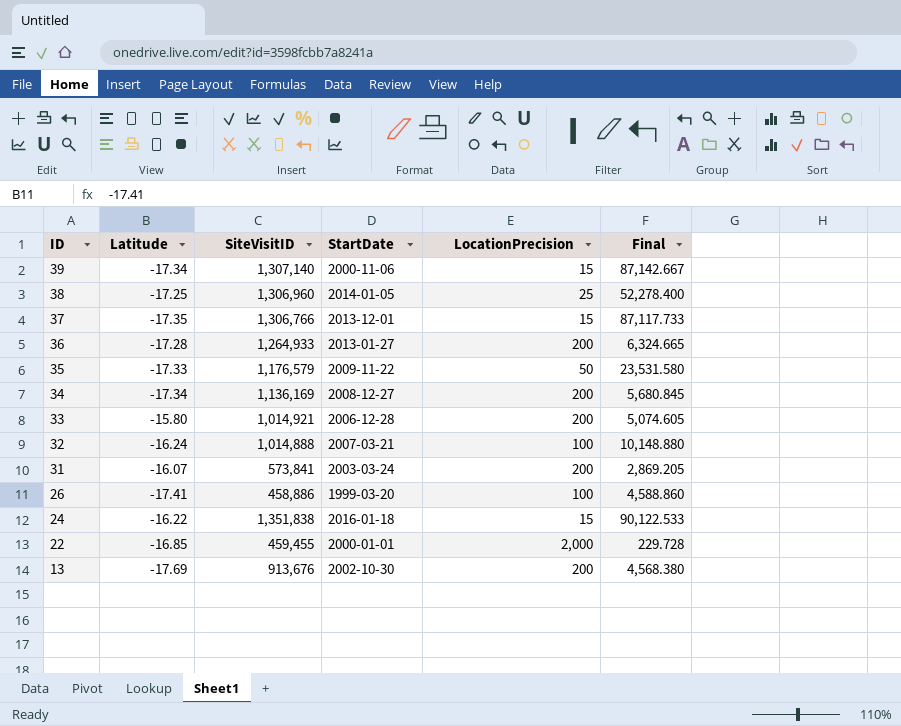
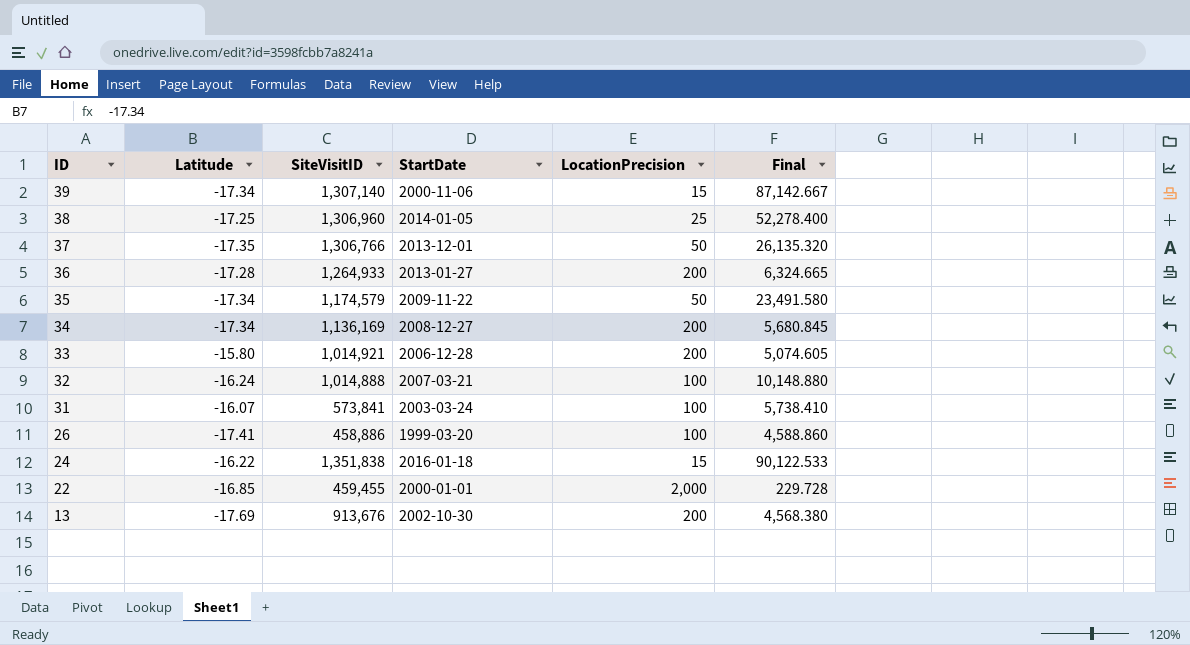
37 | LocationPrecision: 15 -> 50
37 | Final: 87,117.733 -> 26,135.320
35 | Latitude: -17.33 -> -17.34
35 | SiteVisitID: 1,176,579 -> 1,174,579
35 | Final: 23,531.580 -> 23,491.580
31 | LocationPrecision: 200 -> 100
31 | Final: 2,869.205 -> 5,738.410

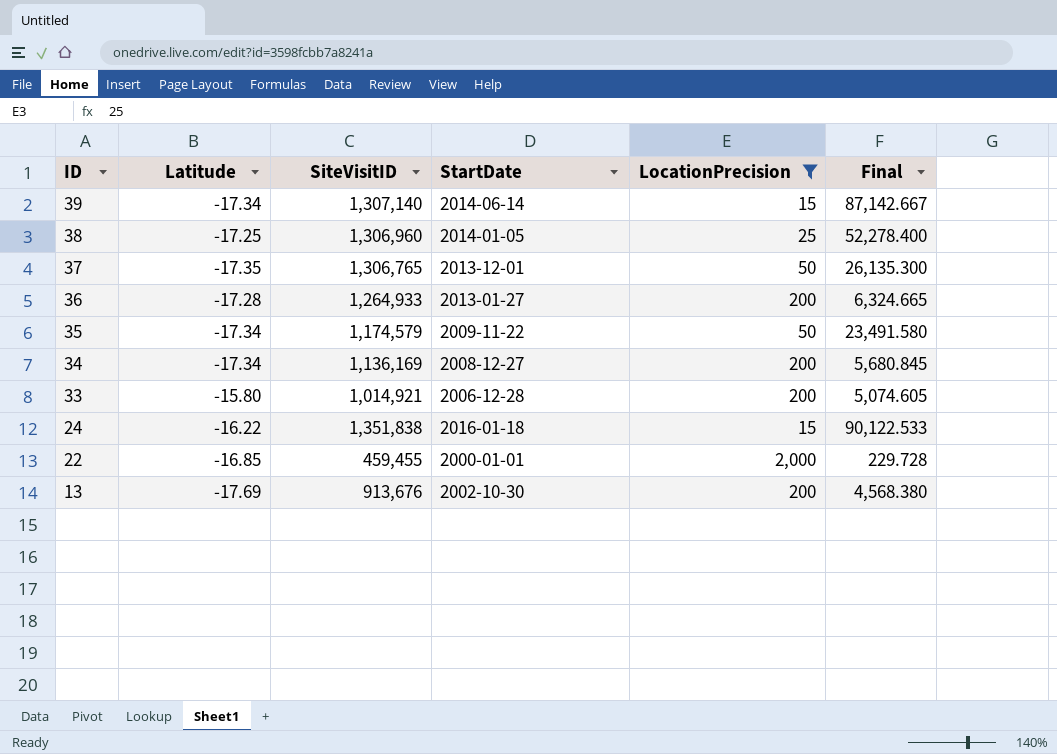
filter: none -> LocationPrecision != 100
39 | StartDate: 2000-11-06 -> 2014-06-14
37 | SiteVisitID: 1,306,766 -> 1,306,765
37 | Final: 26,135.320 -> 26,135.300

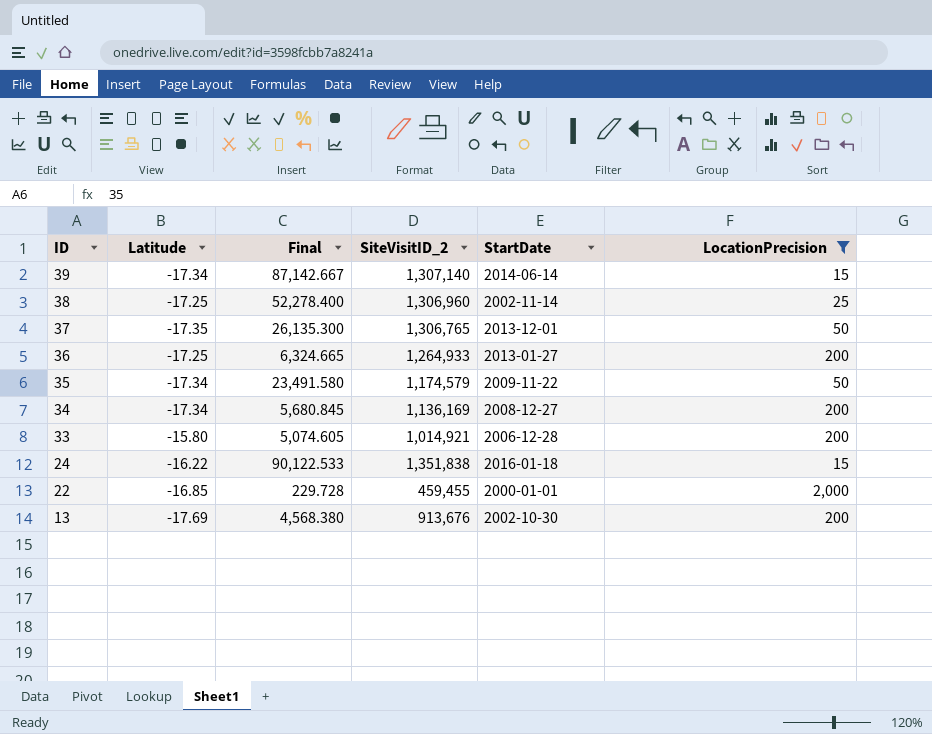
column Final | position: 6 -> 3
column name: SiteVisitID -> SiteVisitID_2
38 | StartDate: 2014-01-05 -> 2002-11-14
36 | Latitude: -17.28 -> -17.25

